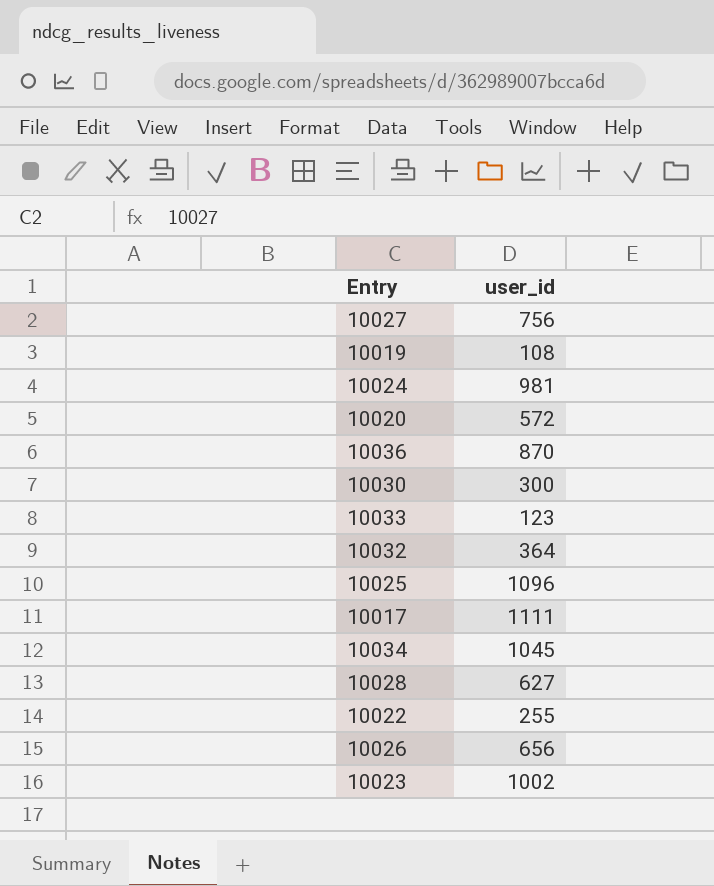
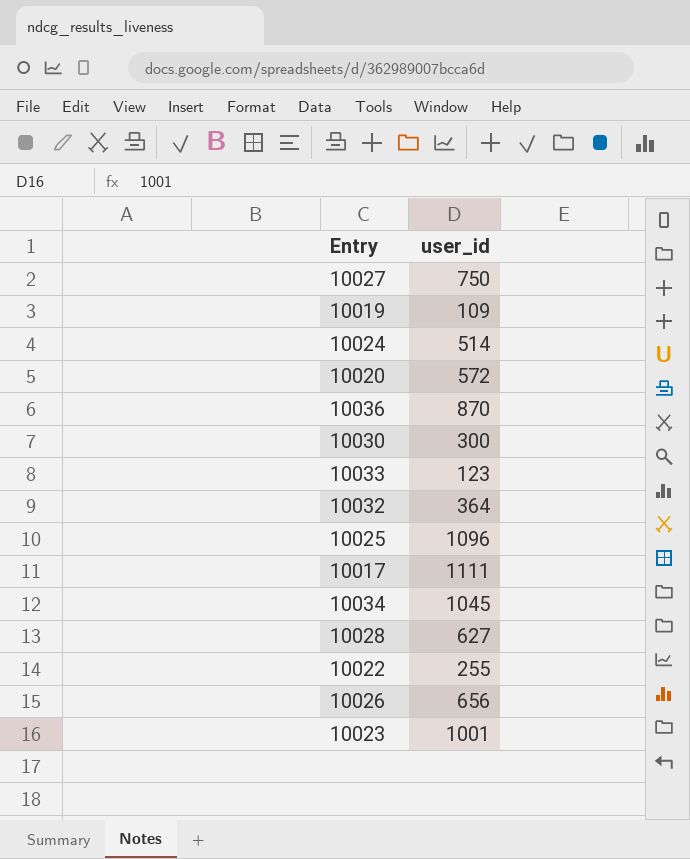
10027 | user_id: 756 -> 750
10019 | user_id: 108 -> 109
10024 | user_id: 981 -> 514
10023 | user_id: 1002 -> 1001

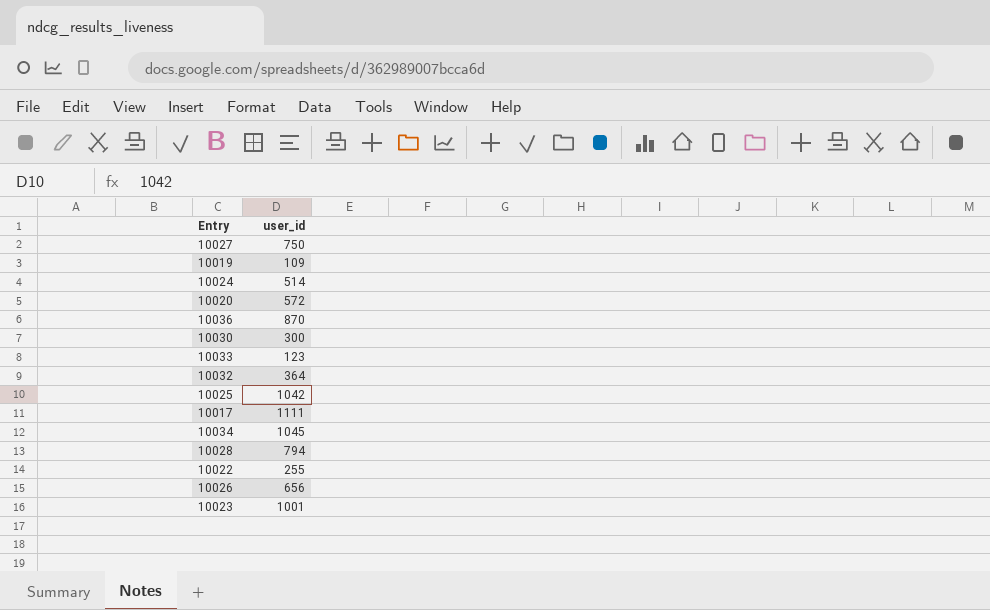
10025 | user_id: 1096 -> 1042
10028 | user_id: 627 -> 794

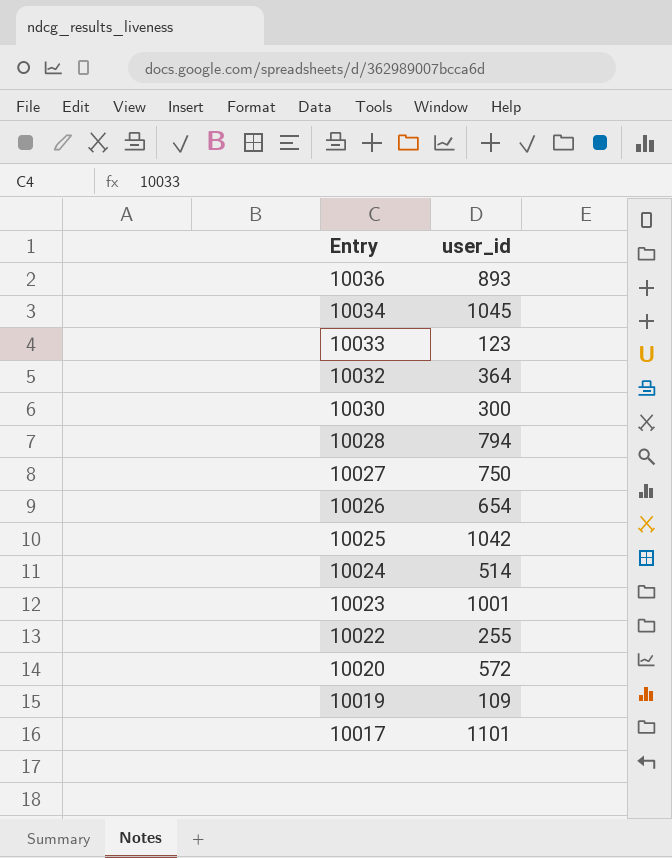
row order: none -> Entry descending
10036 | user_id: 870 -> 893
10026 | user_id: 656 -> 654
10017 | user_id: 1111 -> 1101

